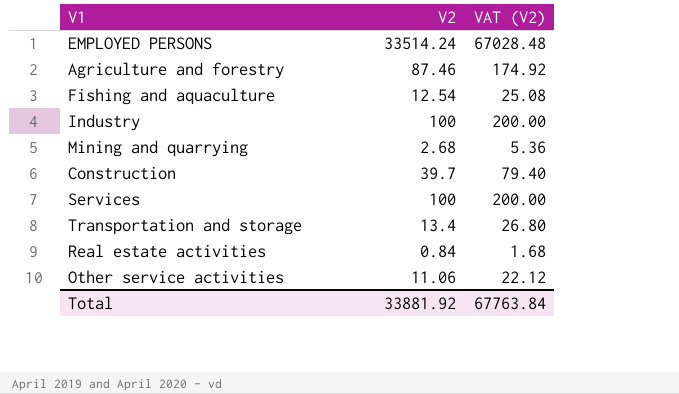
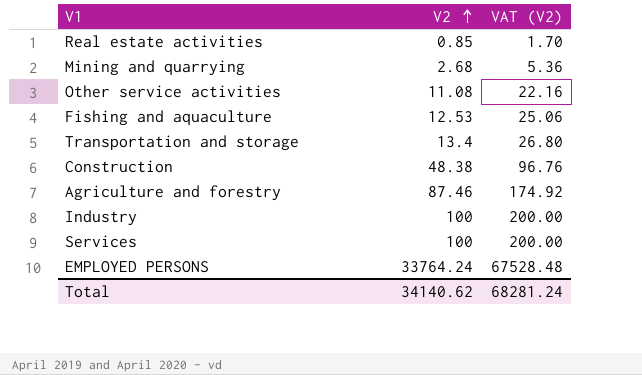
row order: none -> V2 ascending
Real estate activities | V2: 0.84 -> 0.85
Real estate activities | VAT (V2): 1.68 -> 1.70
Other service activities | V2: 11.06 -> 11.08
Other service activities | VAT (V2): 22.12 -> 22.16
Fishing and aquaculture | V2: 12.54 -> 12.53
Fishing and aquaculture | VAT (V2): 25.08 -> 25.06
Construction | V2: 39.7 -> 48.38
Construction | VAT (V2): 79.40 -> 96.76
EMPLOYED PERSONS | V2: 33514.24 -> 33764.24
EMPLOYED PERSONS | VAT (V2): 67028.48 -> 67528.48
Total | V2: 33881.92 -> 34140.62
Total | VAT (V2): 67763.84 -> 68281.24

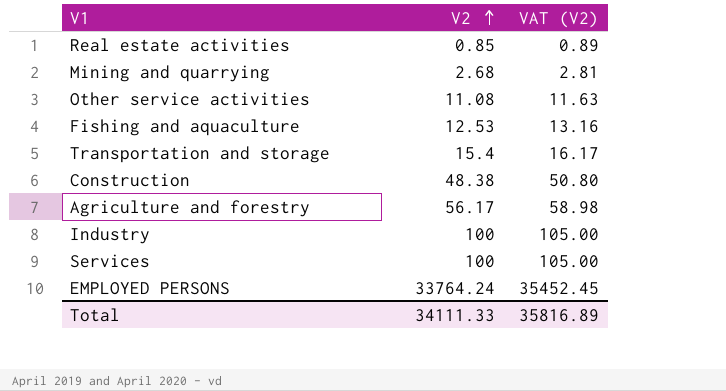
column VAT (V2) | formula: [V2] * 2 -> [V2] * 1.05
Transportation and storage | V2: 13.4 -> 15.4
Agriculture and forestry | V2: 87.46 -> 56.17
Total | V2: 34140.62 -> 34111.33
Total | VAT (V2): 68281.24 -> 35816.89

